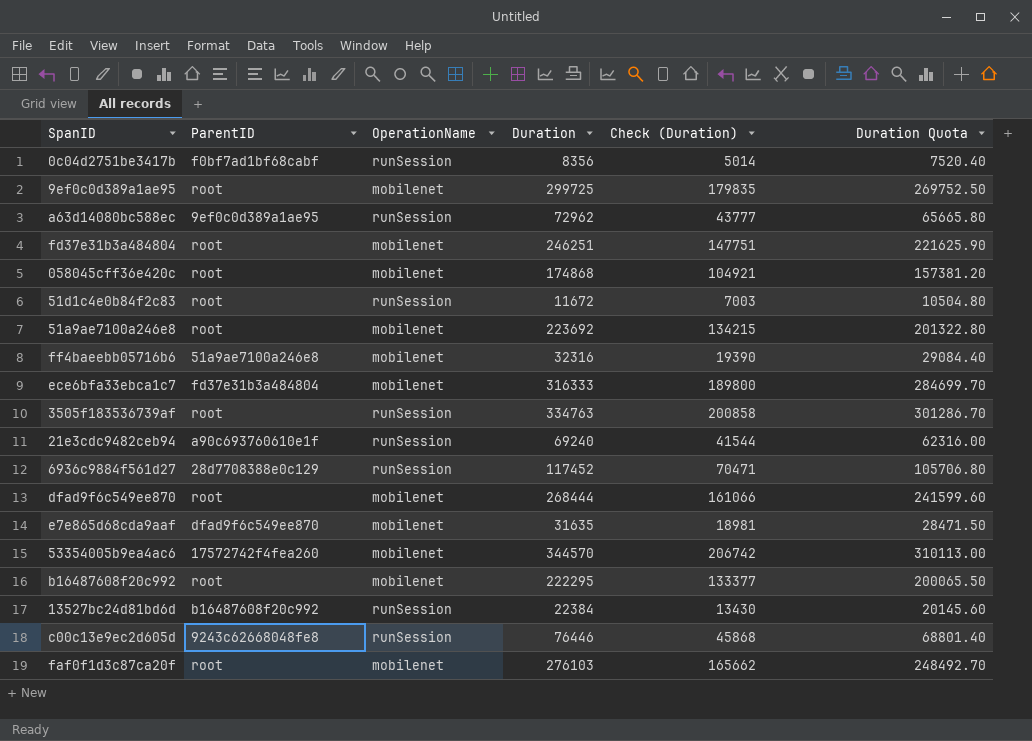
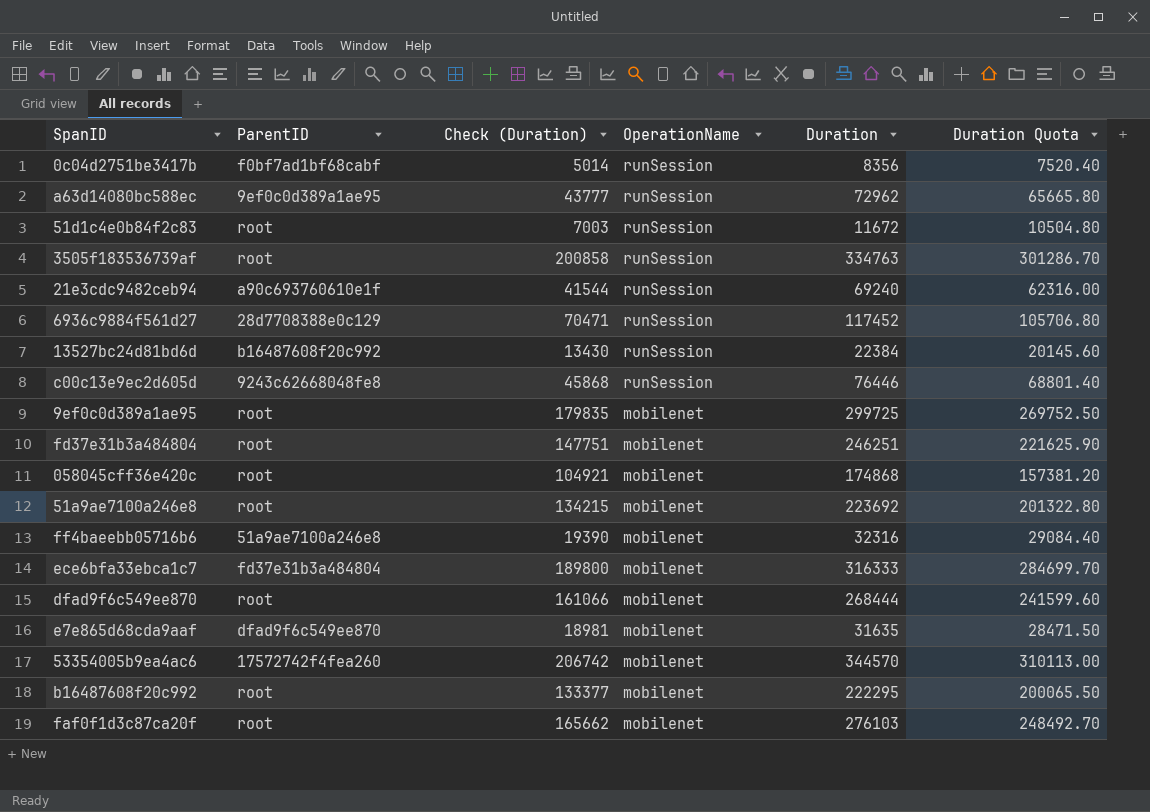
row order: none -> OperationName descending
column Check (Duration) | position: 5 -> 3

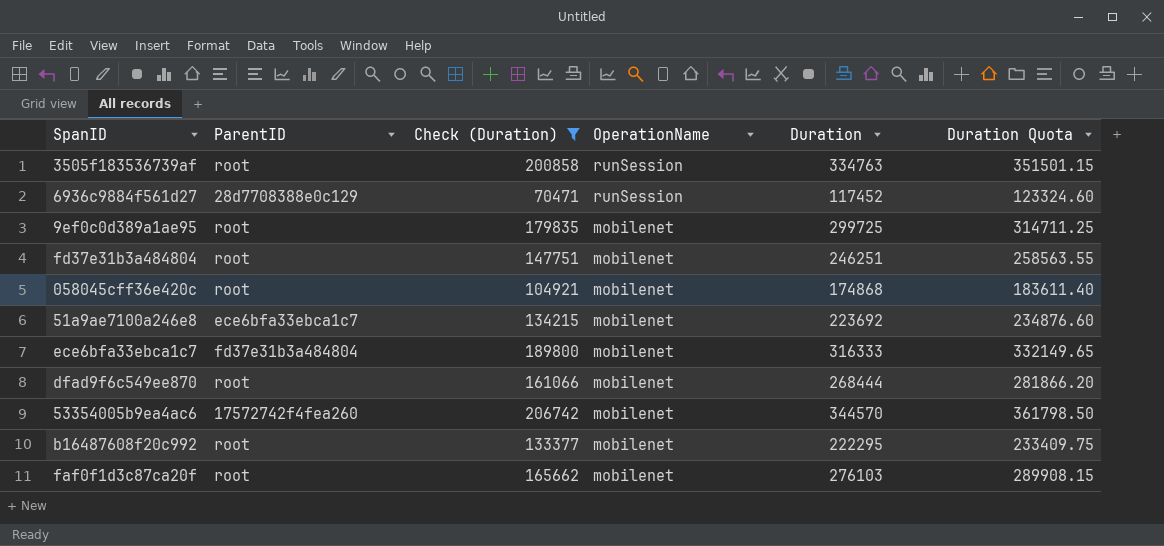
filter: none -> Check (Duration) >= 70471
column Duration Quota | formula: [Duration] * 0.9 -> [Duration] * 1.05
51a9ae7100a246e8 | ParentID: root -> ece6bfa33ebca1c7

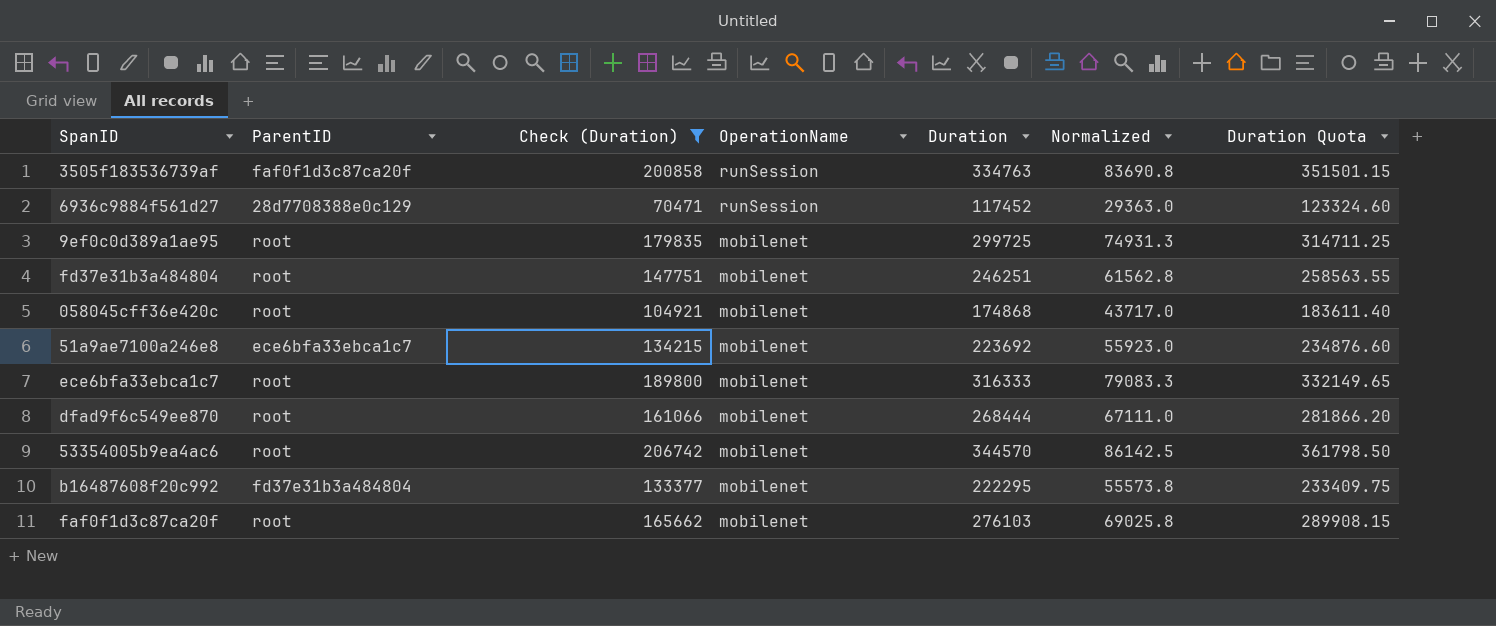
column Normalized | formula: none -> [Duration] * 0.25
3505f183536739af | ParentID: root -> faf0f1d3c87ca20f
ece6bfa33ebca1c7 | ParentID: fd37e31b3a484804 -> root
53354005b9ea4ac6 | ParentID: 17572742f4fea260 -> root
b16487608f20c992 | ParentID: root -> fd37e31b3a484804

